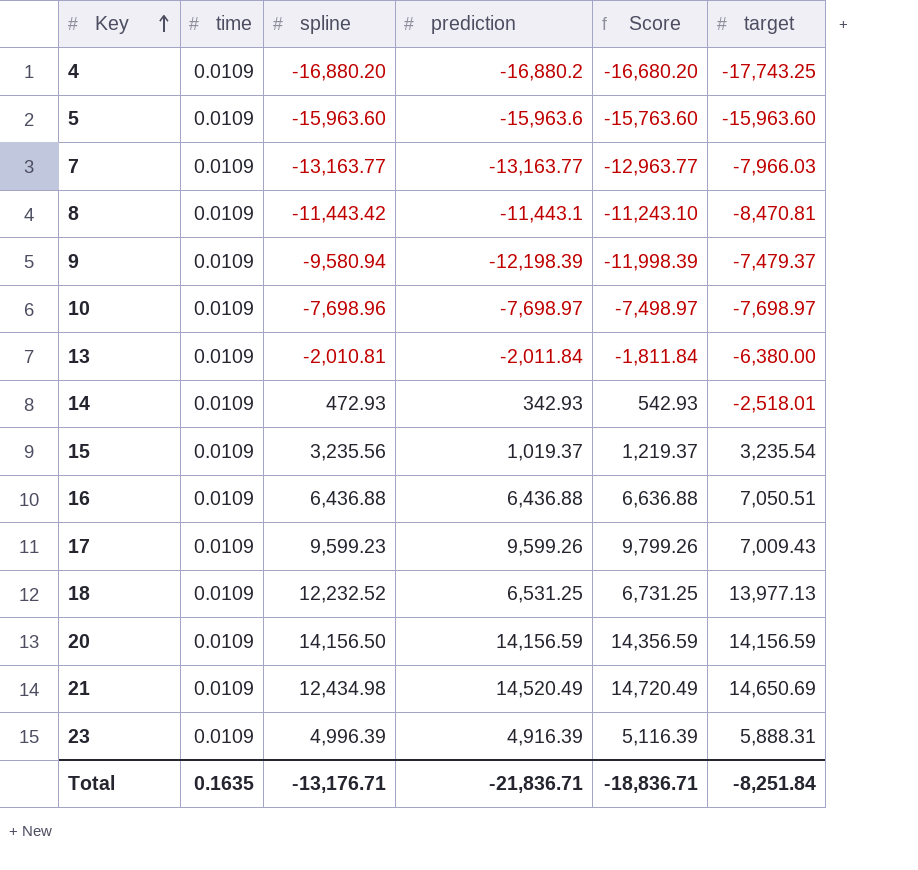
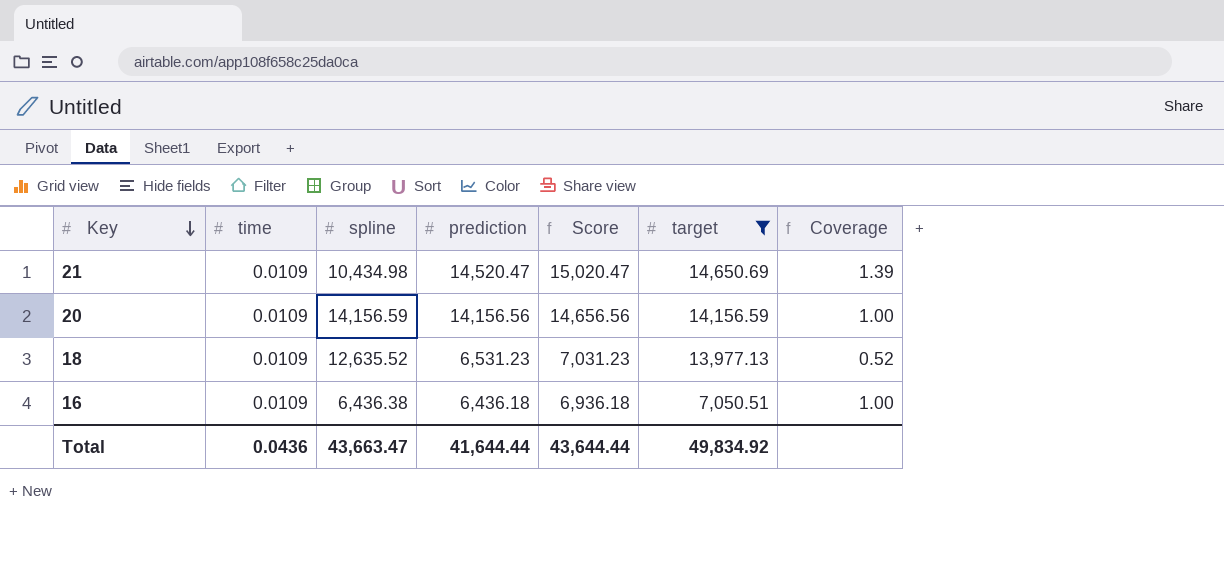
filter: none -> target >= 7,050.51
row order: Key ascending -> Key descending
column Score | formula: [prediction] + 200 -> [prediction] + 500
column Coverage | formula: none -> [prediction] / [spline]
21 | spline: 12,434.98 -> 10,434.98
21 | prediction: 14,520.49 -> 14,520.47
20 | spline: 14,156.50 -> 14,156.59
20 | prediction: 14,156.59 -> 14,156.56
18 | spline: 12,232.52 -> 12,635.52
18 | prediction: 6,531.25 -> 6,531.23
16 | spline: 6,436.88 -> 6,436.38
16 | prediction: 6,436.88 -> 6,436.18
Total | time: 0.1635 -> 0.0436
Total | spline: -13,176.71 -> 43,663.47
Total | prediction: -21,836.71 -> 41,644.44
Total | Score: -18,836.71 -> 43,644.44
Total | target: -8,251.84 -> 49,834.92

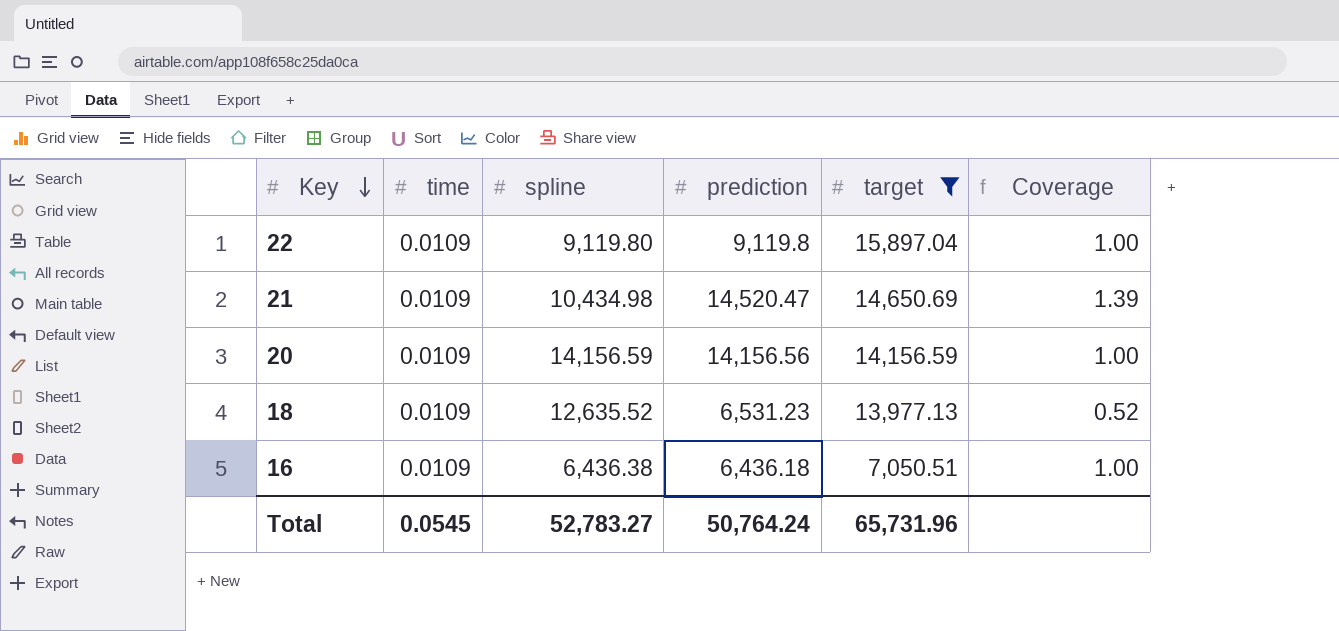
column Score | formula: [prediction] + 500 -> none
row 22: none -> 0.0109 | 9,119.80 | 9,119.8 | 15,897.04 | 1.00
Total | time: 0.0436 -> 0.0545
Total | spline: 43,663.47 -> 52,783.27
Total | prediction: 41,644.44 -> 50,764.24
Total | target: 49,834.92 -> 65,731.96

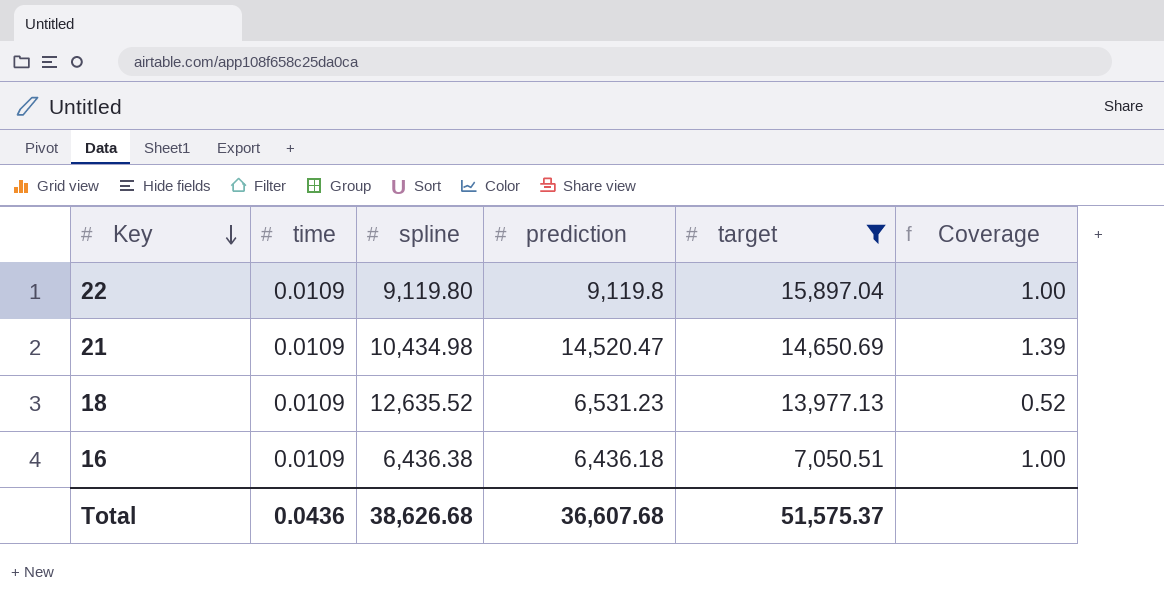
row 20: 0.0109 | 14,156.59 | 14,156.56 | 14,156.59 | 1.00 -> none
Total | time: 0.0545 -> 0.0436
Total | spline: 52,783.27 -> 38,626.68
Total | prediction: 50,764.24 -> 36,607.68
Total | target: 65,731.96 -> 51,575.37

